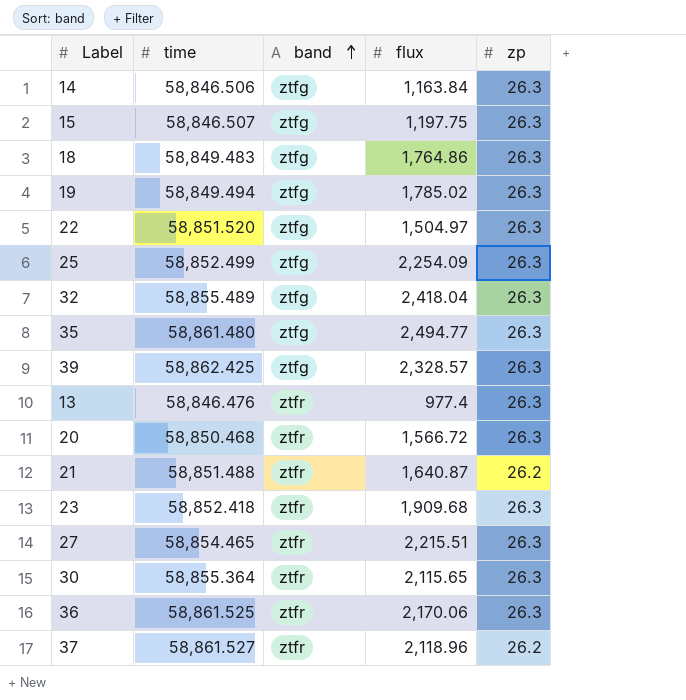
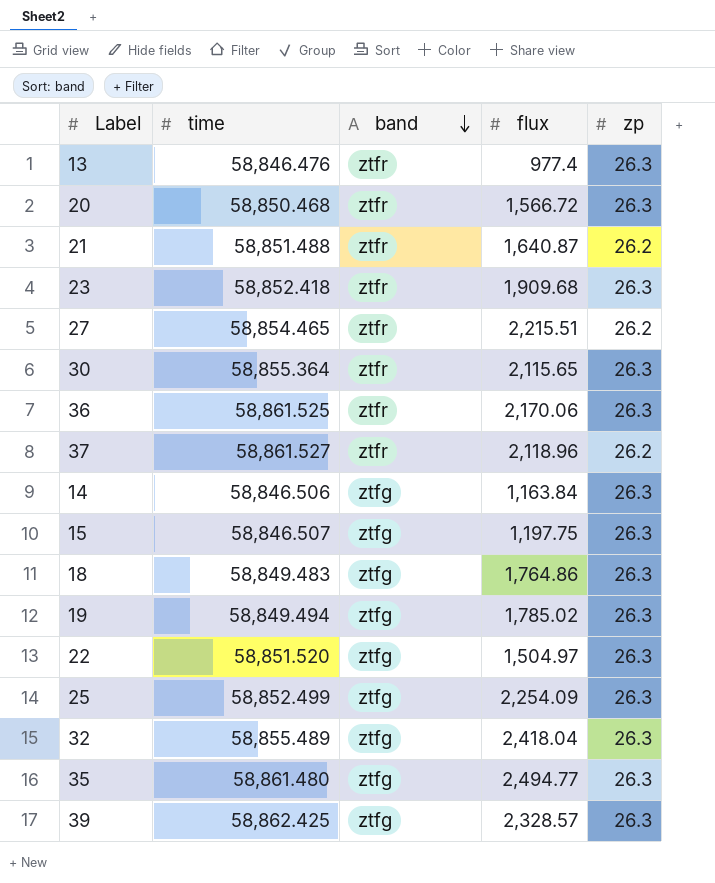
row order: band ascending -> band descending
27 | zp: 26.3 -> 26.2

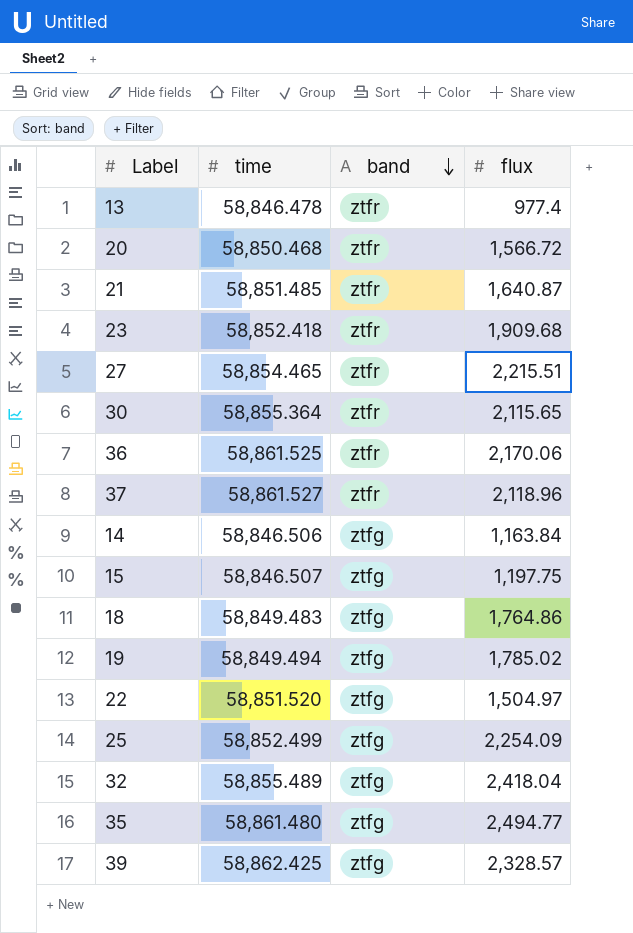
column zp | position: 5 -> none
13 | time: 58,846.476 -> 58,846.478
21 | time: 58,851.488 -> 58,851.485

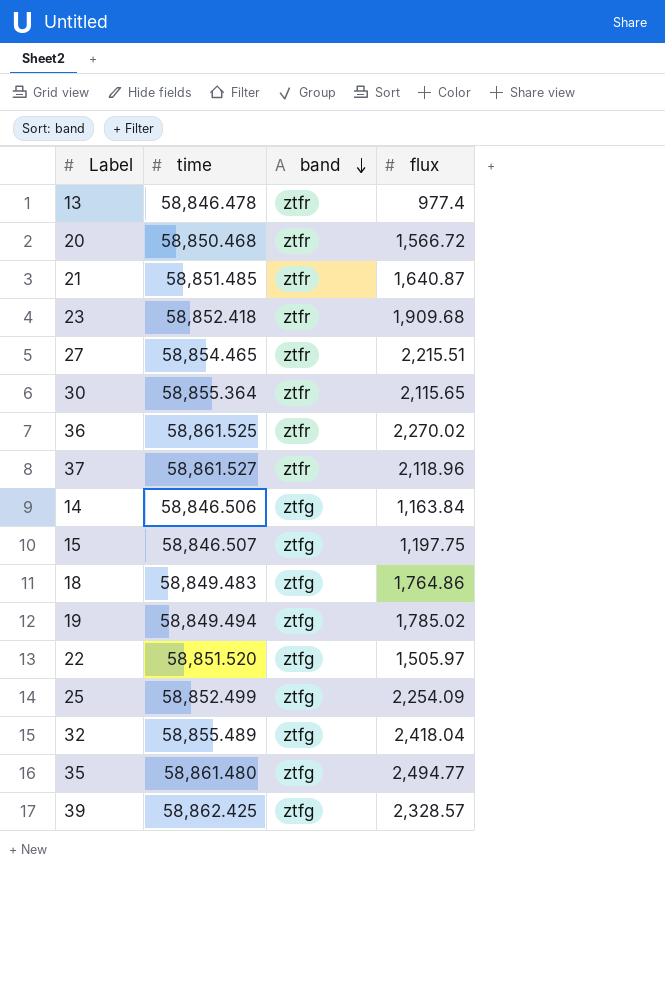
36 | flux: 2,170.06 -> 2,270.02
22 | flux: 1,504.97 -> 1,505.97

